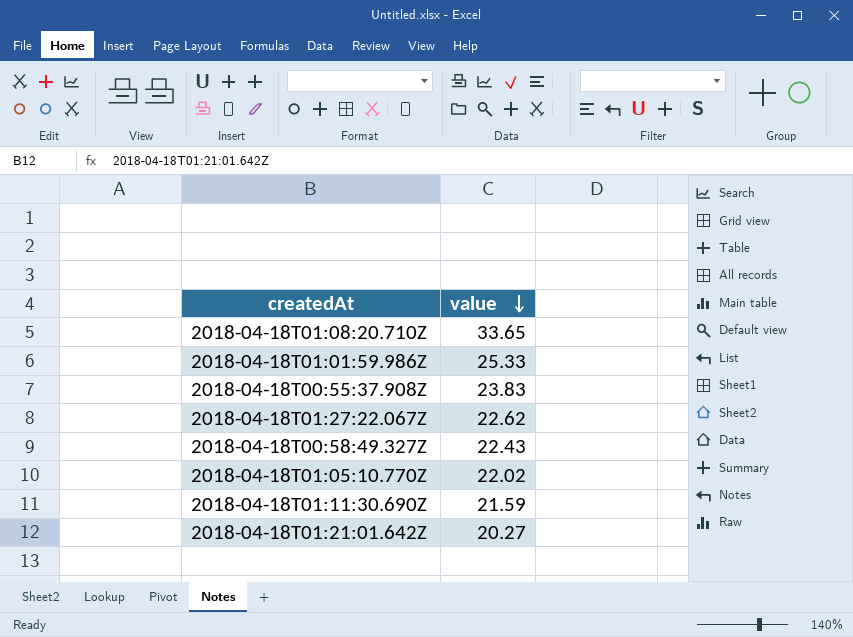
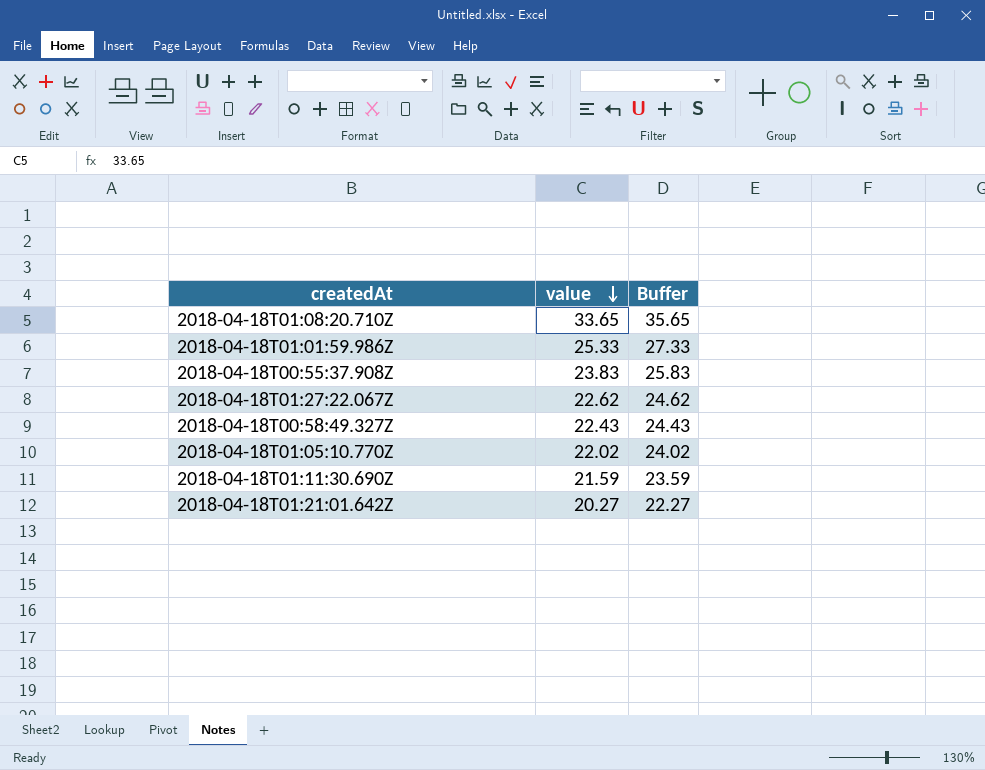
column Buffer | formula: none -> [value] + 2

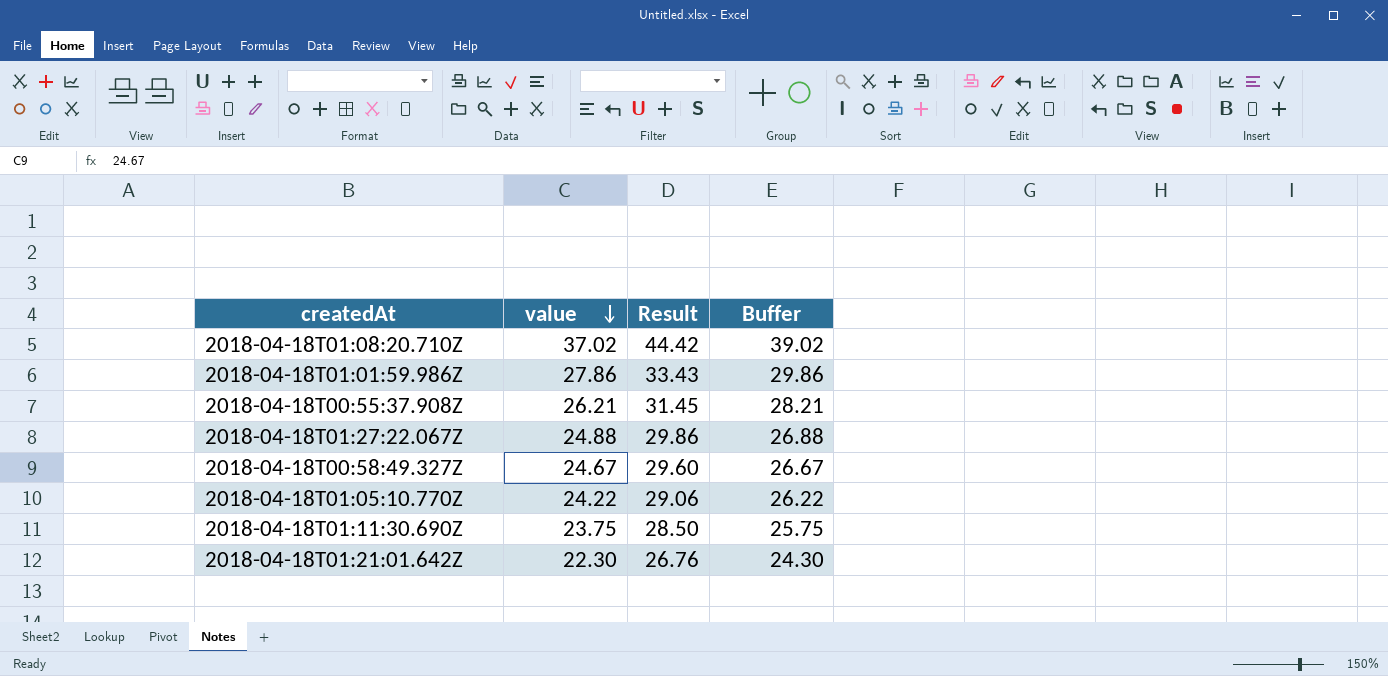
column Result | formula: none -> [value] * 1.2
2018-04-18T01:08:20.710Z | value: 33.65 -> 37.02
2018-04-18T01:08:20.710Z | Buffer: 35.65 -> 39.02
2018-04-18T01:01:59.986Z | value: 25.33 -> 27.86
2018-04-18T01:01:59.986Z | Buffer: 27.33 -> 29.86
2018-04-18T00:55:37.908Z | value: 23.83 -> 26.21
2018-04-18T00:55:37.908Z | Buffer: 25.83 -> 28.21
2018-04-18T01:27:22.067Z | value: 22.62 -> 24.88
2018-04-18T01:27:22.067Z | Buffer: 24.62 -> 26.88
2018-04-18T00:58:49.327Z | value: 22.43 -> 24.67
2018-04-18T00:58:49.327Z | Buffer: 24.43 -> 26.67
2018-04-18T01:05:10.770Z | value: 22.02 -> 24.22
2018-04-18T01:05:10.770Z | Buffer: 24.02 -> 26.22
2018-04-18T01:11:30.690Z | value: 21.59 -> 23.75
2018-04-18T01:11:30.690Z | Buffer: 23.59 -> 25.75
2018-04-18T01:21:01.642Z | value: 20.27 -> 22.30
2018-04-18T01:21:01.642Z | Buffer: 22.27 -> 24.30

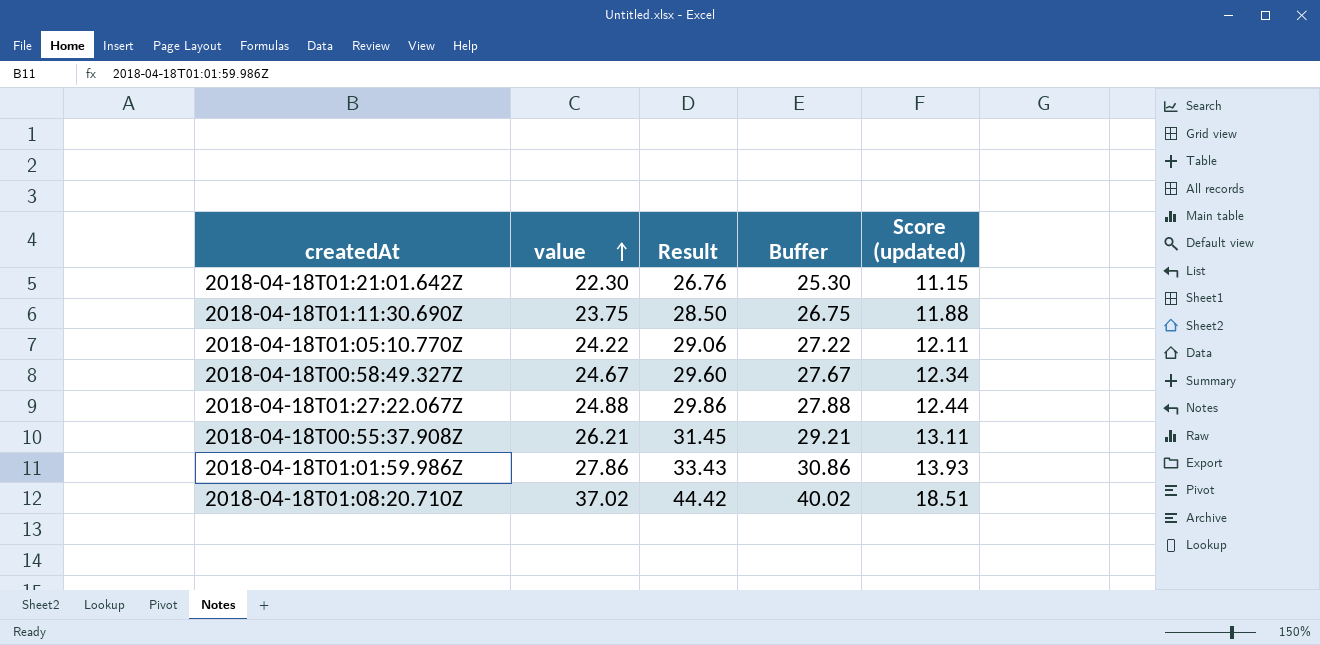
row order: value descending -> value ascending
column Buffer | formula: [value] + 2 -> [value] + 3
column Score (updated) | formula: none -> [value] * 0.5

